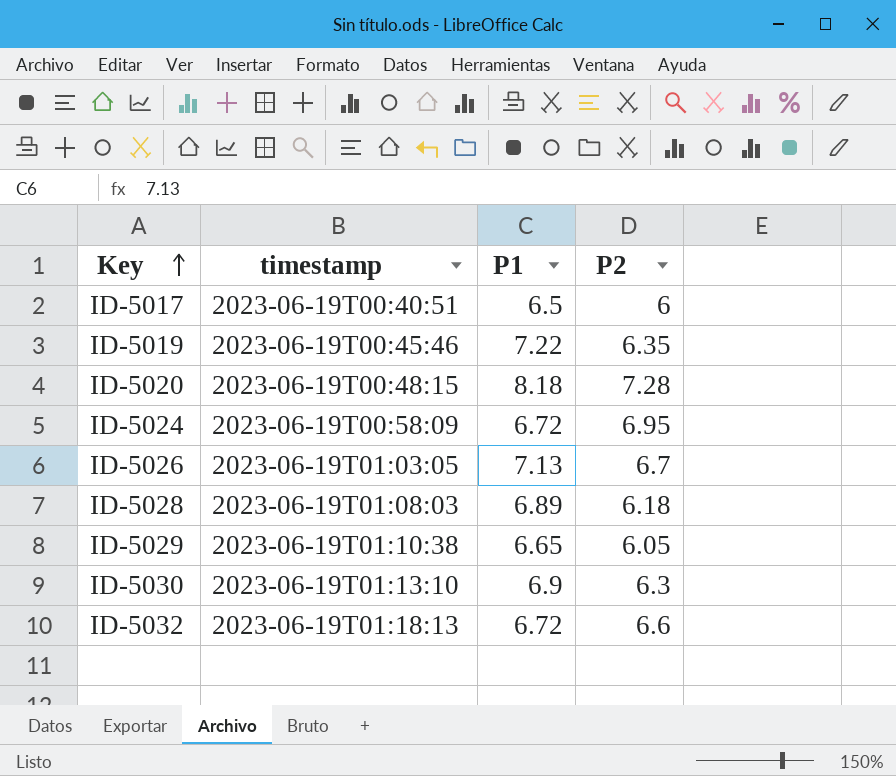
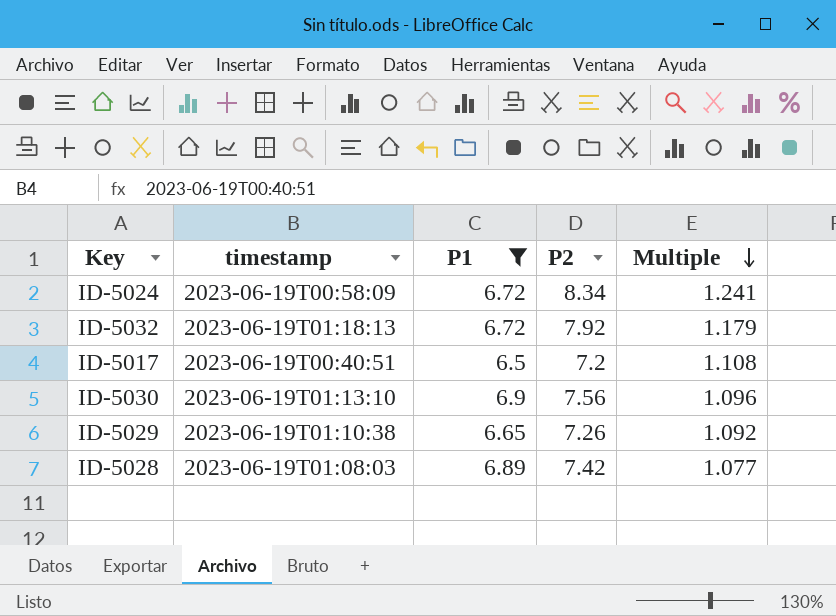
filter: none -> P1 <= 6.9
row order: Key ascending -> Multiple descending
column Multiple | formula: none -> [P2] / [P1]
ID-5024 | P2: 6.95 -> 8.34
ID-5032 | P2: 6.6 -> 7.92
ID-5017 | P2: 6 -> 7.2
ID-5030 | P2: 6.3 -> 7.56
ID-5029 | P2: 6.05 -> 7.26
ID-5028 | P2: 6.18 -> 7.42

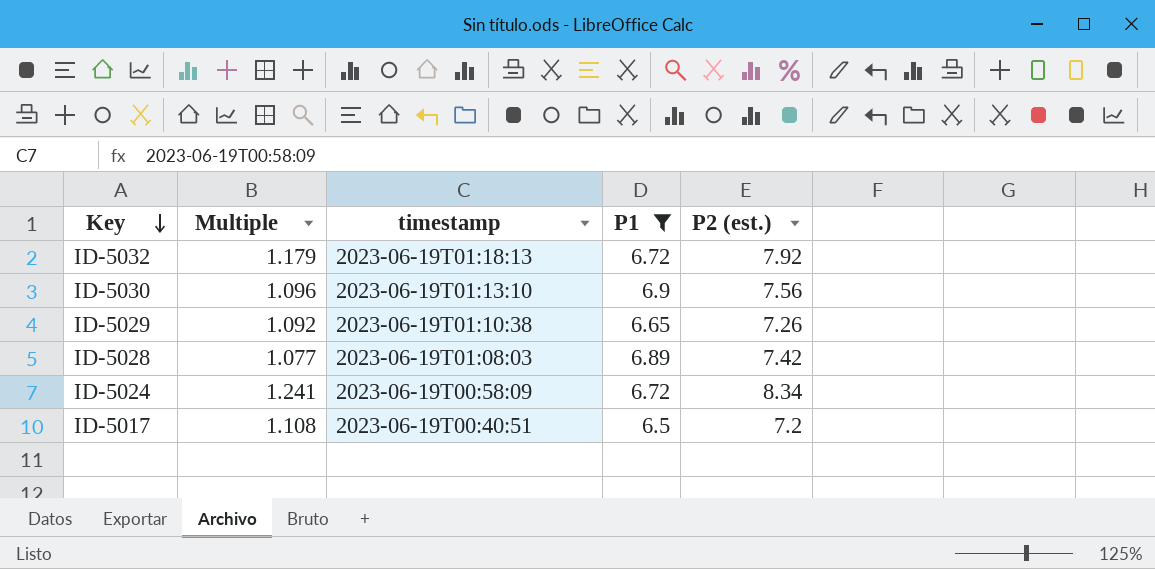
row order: Multiple descending -> Key descending
column Multiple | position: 5 -> 2
column name: P2 -> P2 (est.)

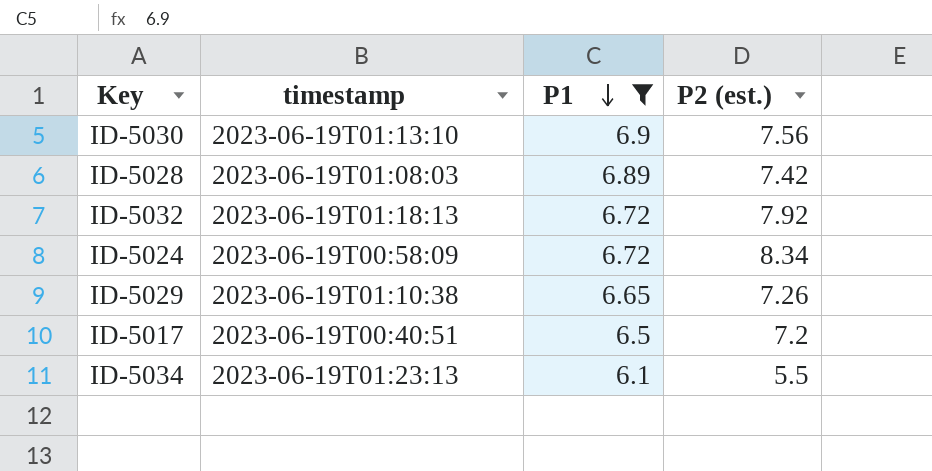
row order: Key descending -> P1 descending
column Multiple | formula: [P2 (est.)] / [P1] -> none
row ID-5034: none -> 2023-06-19T01:23:13 | 6.1 | 5.5

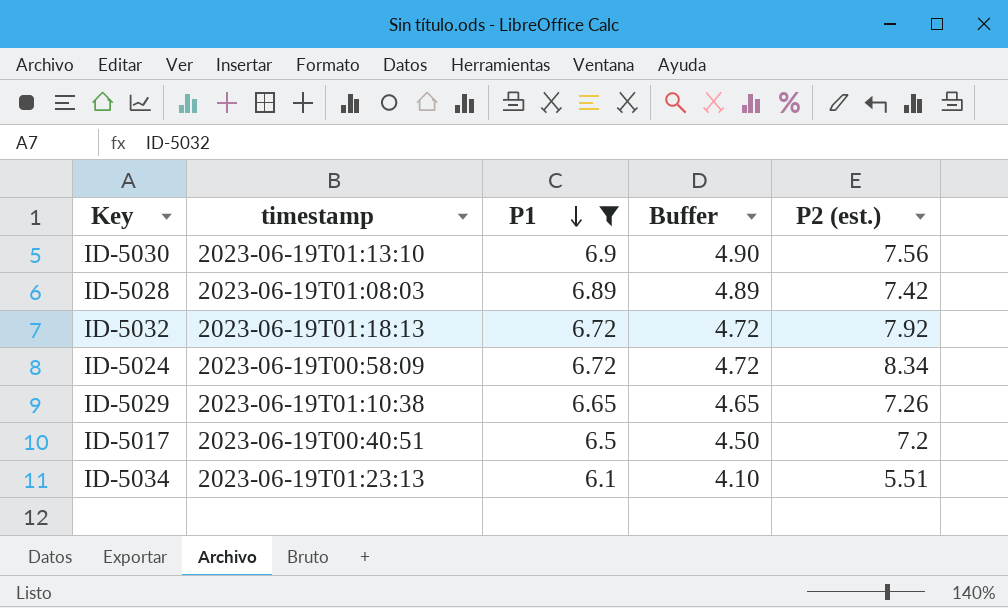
column Buffer | formula: none -> [P1] - 2
ID-5034 | P2 (est.): 5.5 -> 5.51

